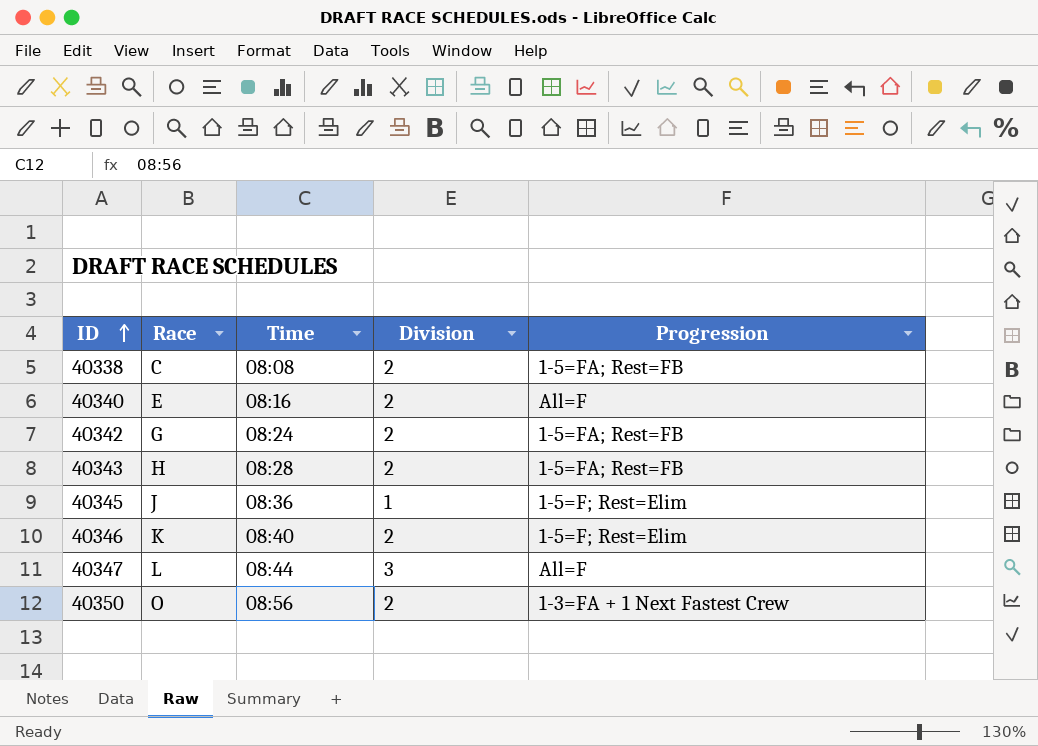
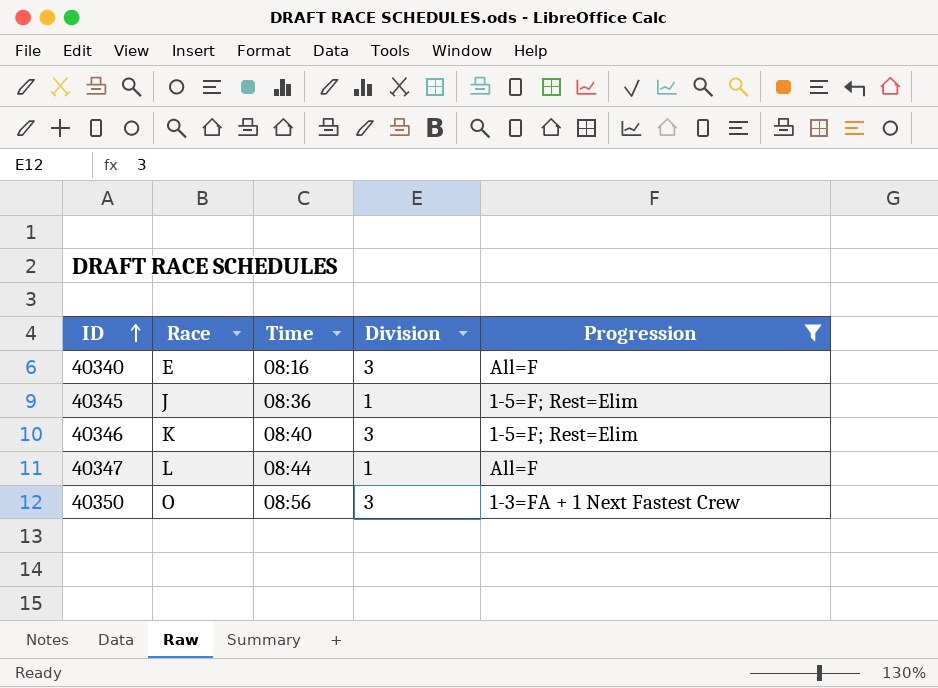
filter: none -> Progression != 1-5=FA; Rest=FB
40340 | Division: 2 -> 3
40346 | Division: 2 -> 3
40347 | Division: 3 -> 1
40350 | Division: 2 -> 3

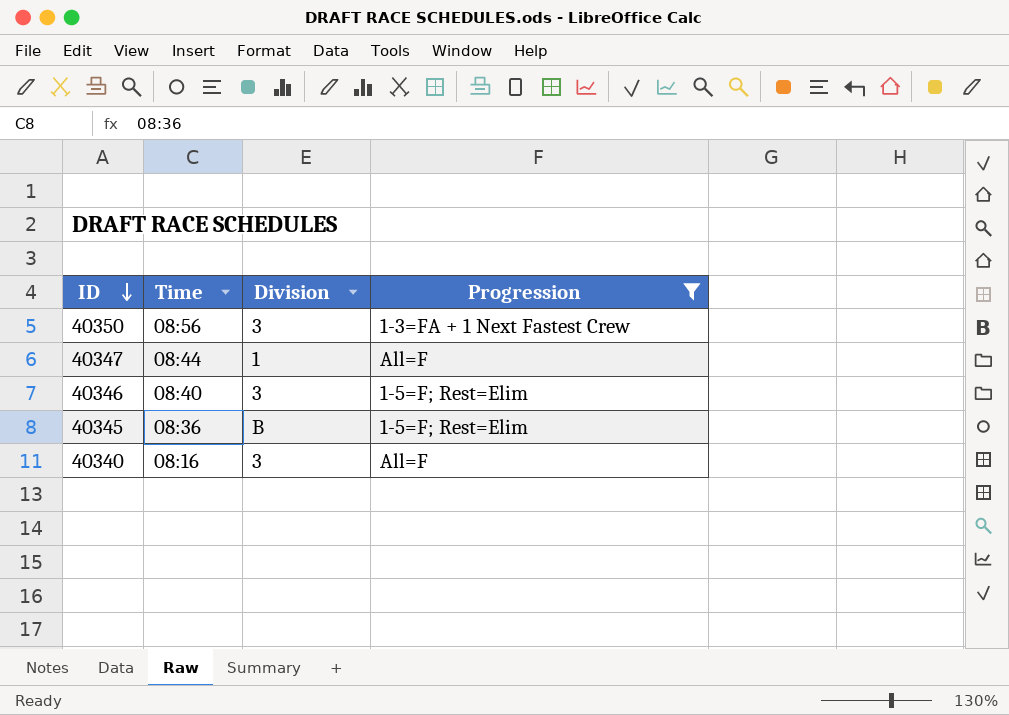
row order: ID ascending -> ID descending
column Race | position: 2 -> none
40345 | Division: 1 -> B

